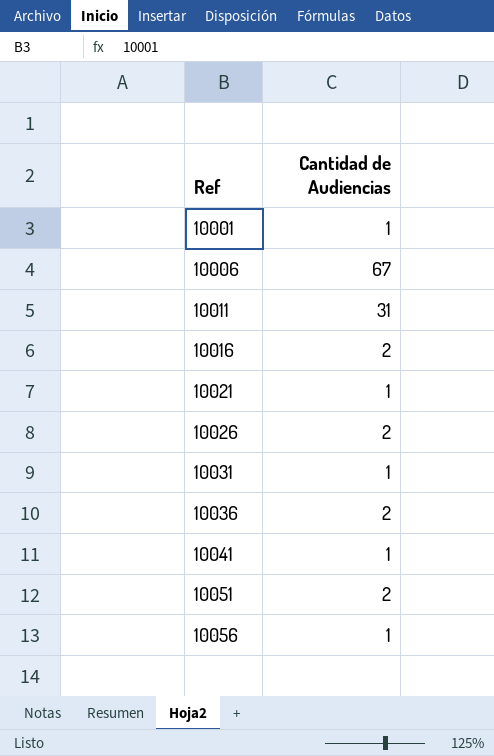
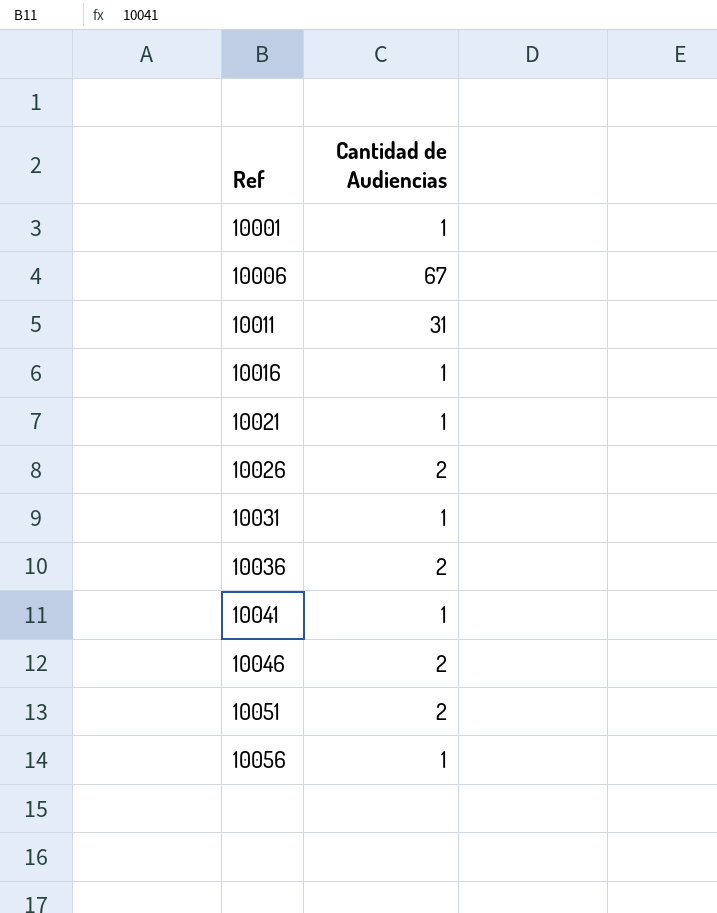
10016 | Cantidad de Audiencias: 2 -> 1
row 10046: none -> 2

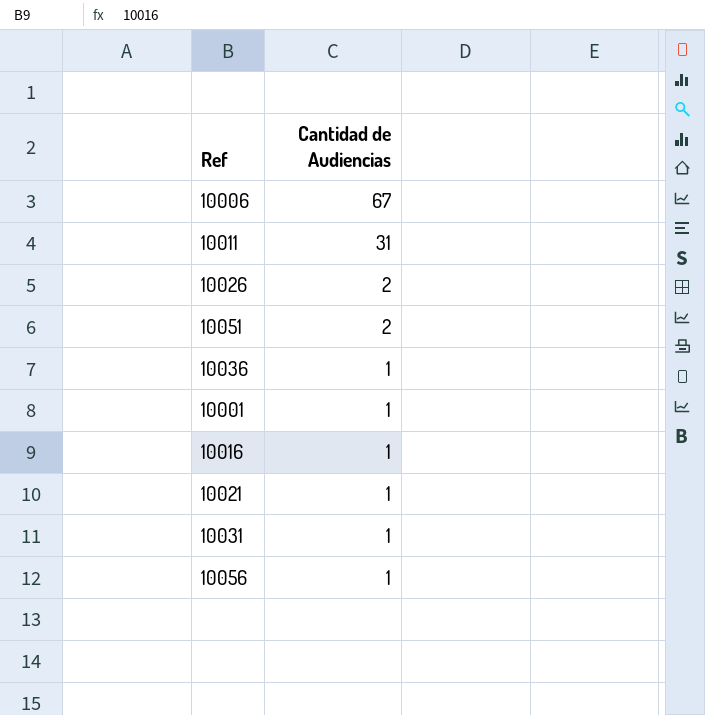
row order: Ref ascending -> Cantidad de Audiencias descending
row 10041: 1 -> none
row 10046: 2 -> none
10036 | Cantidad de Audiencias: 2 -> 1

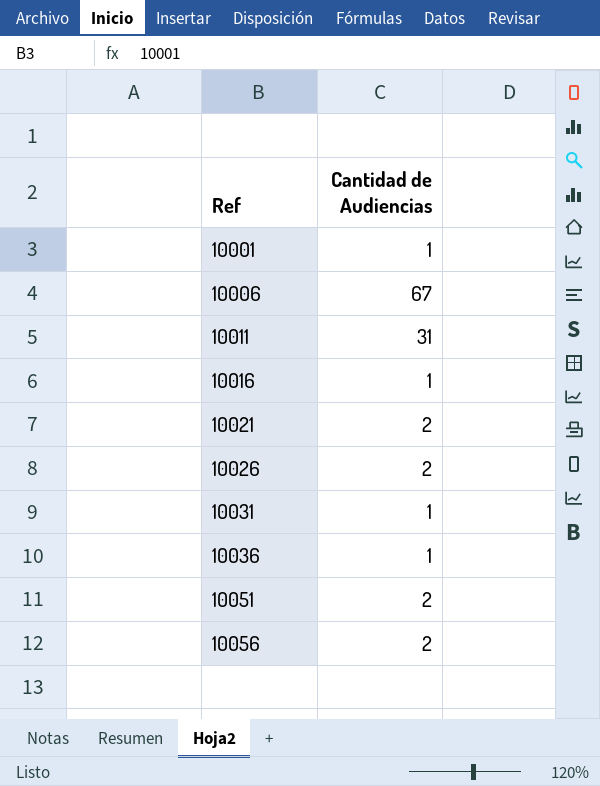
row order: Cantidad de Audiencias descending -> Ref ascending
10021 | Cantidad de Audiencias: 1 -> 2
10056 | Cantidad de Audiencias: 1 -> 2

